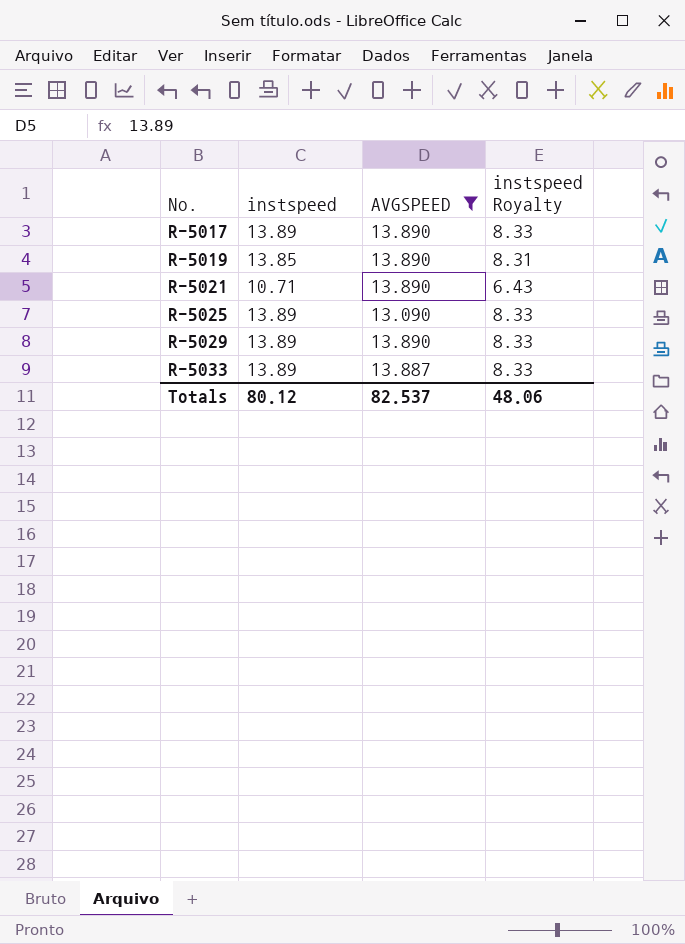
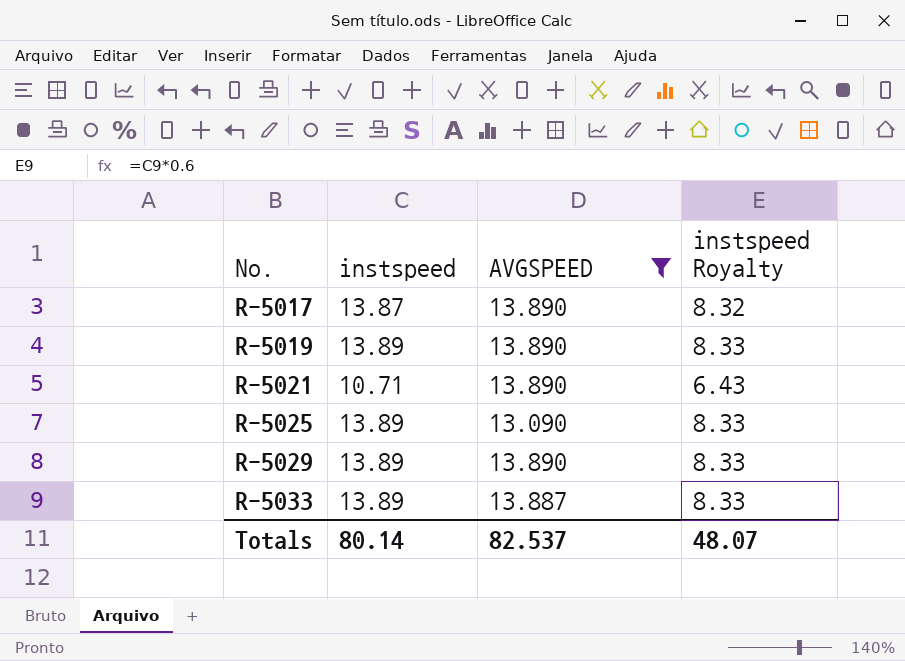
R-5017 | instspeed: 13.89 -> 13.87
R-5017 | instspeed Royalty: 8.33 -> 8.32
R-5019 | instspeed: 13.85 -> 13.89
R-5019 | instspeed Royalty: 8.31 -> 8.33
Totals | instspeed: 80.12 -> 80.14
Totals | instspeed Royalty: 48.06 -> 48.07

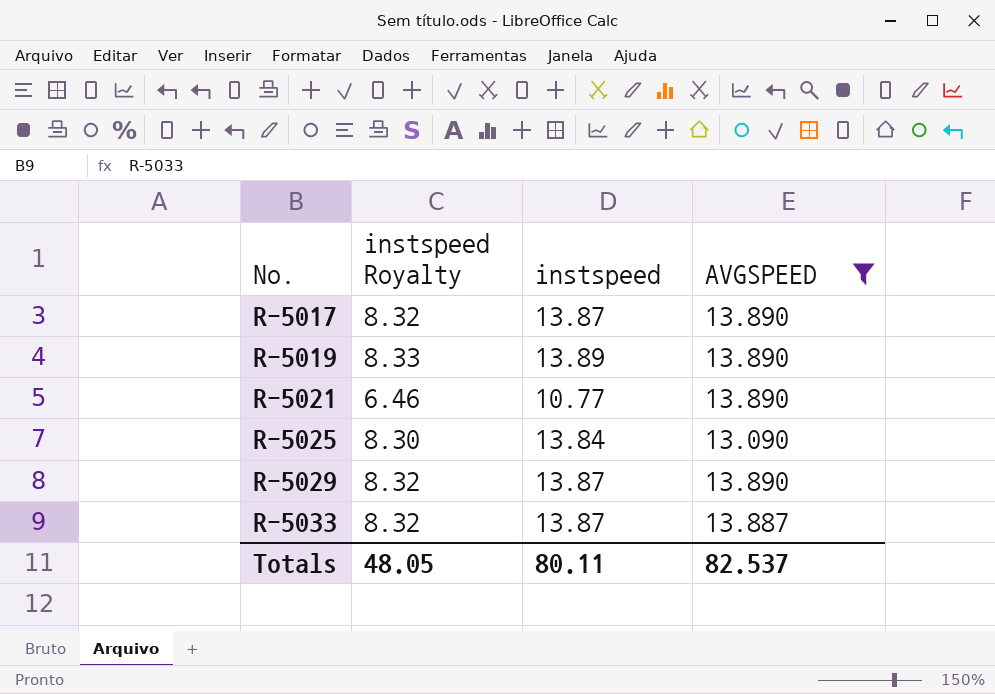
column instspeed Royalty | position: 4 -> 2
R-5021 | instspeed Royalty: 6.43 -> 6.46
R-5021 | instspeed: 10.71 -> 10.77
R-5025 | instspeed Royalty: 8.33 -> 8.30
R-5025 | instspeed: 13.89 -> 13.84
R-5029 | instspeed Royalty: 8.33 -> 8.32
R-5029 | instspeed: 13.89 -> 13.87
R-5033 | instspeed Royalty: 8.33 -> 8.32
R-5033 | instspeed: 13.89 -> 13.87
Totals | instspeed Royalty: 48.07 -> 48.05
Totals | instspeed: 80.14 -> 80.11

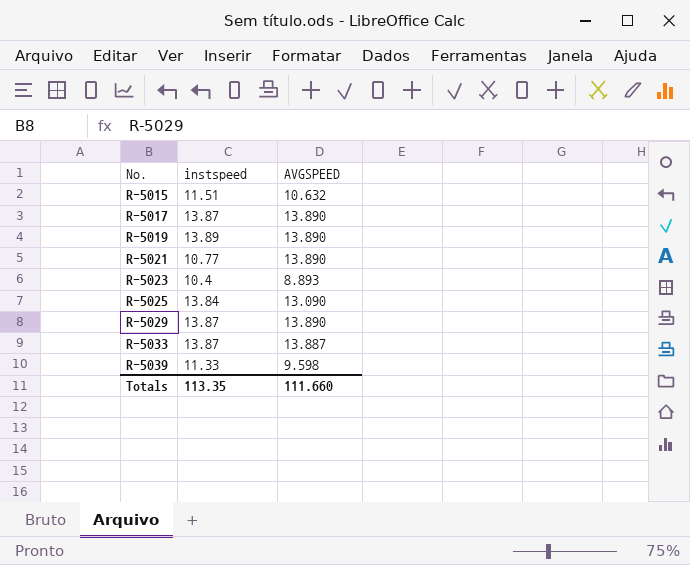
filter: AVGSPEED >= 13.090 -> none
column instspeed Royalty | formula: [instspeed] * 0.6 -> none
Totals | instspeed: 80.11 -> 113.35
Totals | AVGSPEED: 82.537 -> 111.660

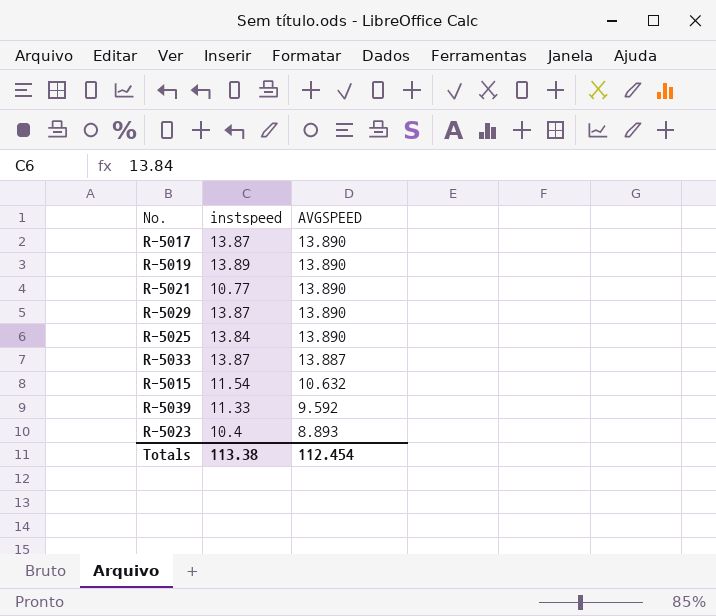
row order: No. ascending -> AVGSPEED descending
R-5025 | AVGSPEED: 13.090 -> 13.890
R-5015 | instspeed: 11.51 -> 11.54
R-5039 | AVGSPEED: 9.598 -> 9.592
Totals | instspeed: 113.35 -> 113.38
Totals | AVGSPEED: 111.660 -> 112.454

